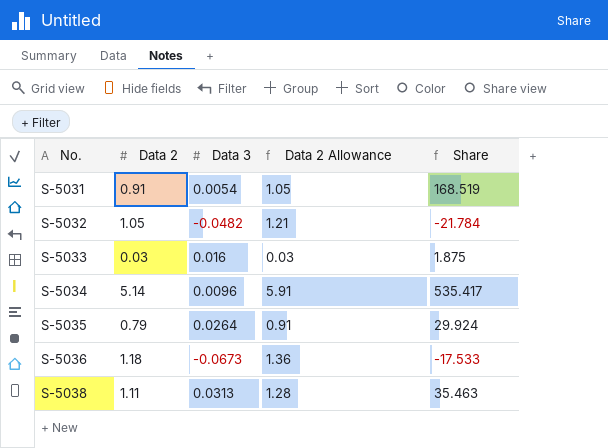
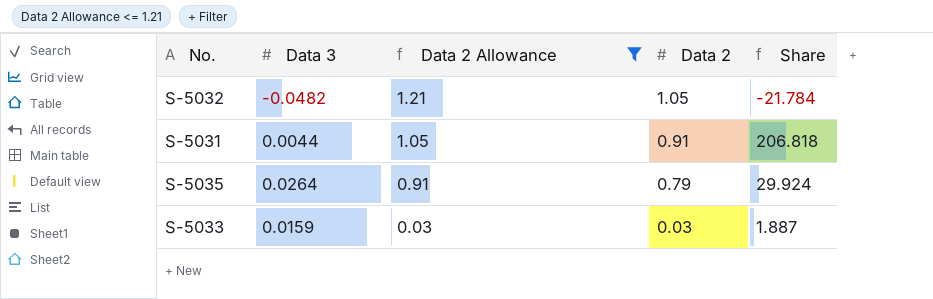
filter: none -> Data 2 Allowance <= 1.21
row order: No. ascending -> Data 2 Allowance descending
column Data 2 | position: 2 -> 4
S-5031 | Data 3: 0.0054 -> 0.0044
S-5031 | Share: 168.519 -> 206.818
S-5033 | Data 3: 0.016 -> 0.0159
S-5033 | Share: 1.875 -> 1.887

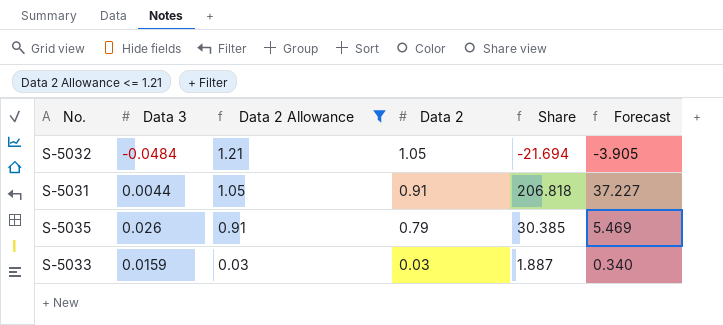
column Forecast | formula: none -> [Share] * 0.18
S-5032 | Data 3: -0.0482 -> -0.0484
S-5032 | Share: -21.784 -> -21.694
S-5035 | Data 3: 0.0264 -> 0.026
S-5035 | Share: 29.924 -> 30.385

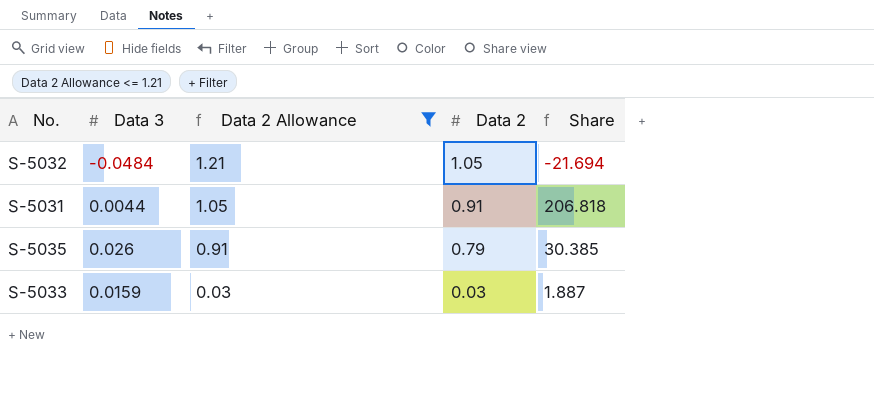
column Forecast | formula: [Share] * 0.18 -> none

